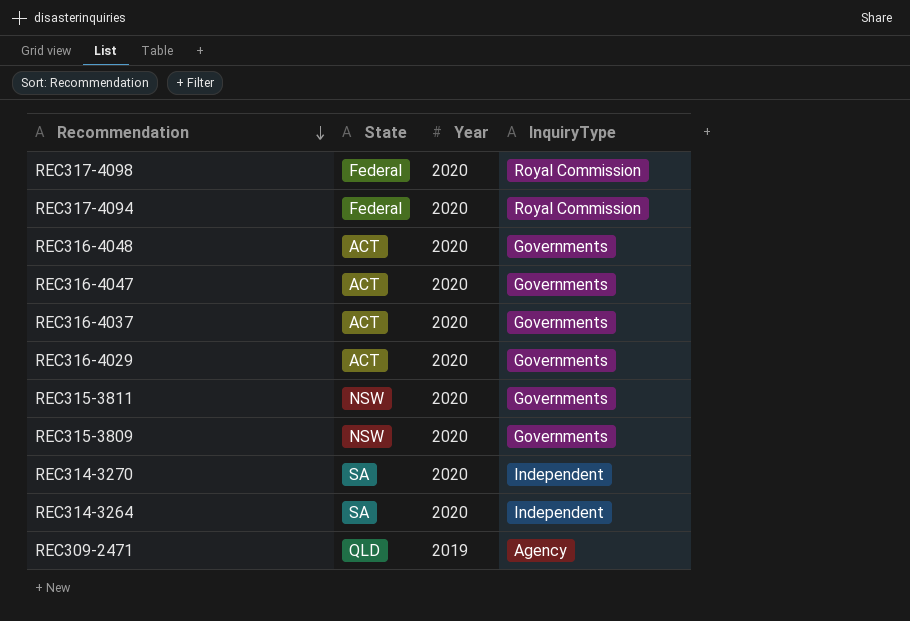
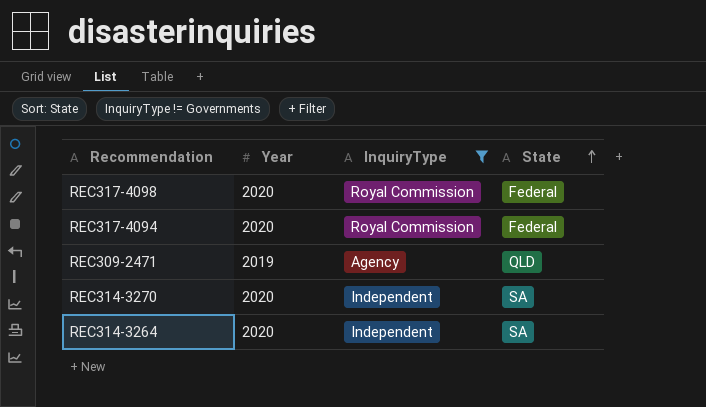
filter: none -> InquiryType != Governments
row order: Recommendation descending -> State ascending
column State | position: 2 -> 4

